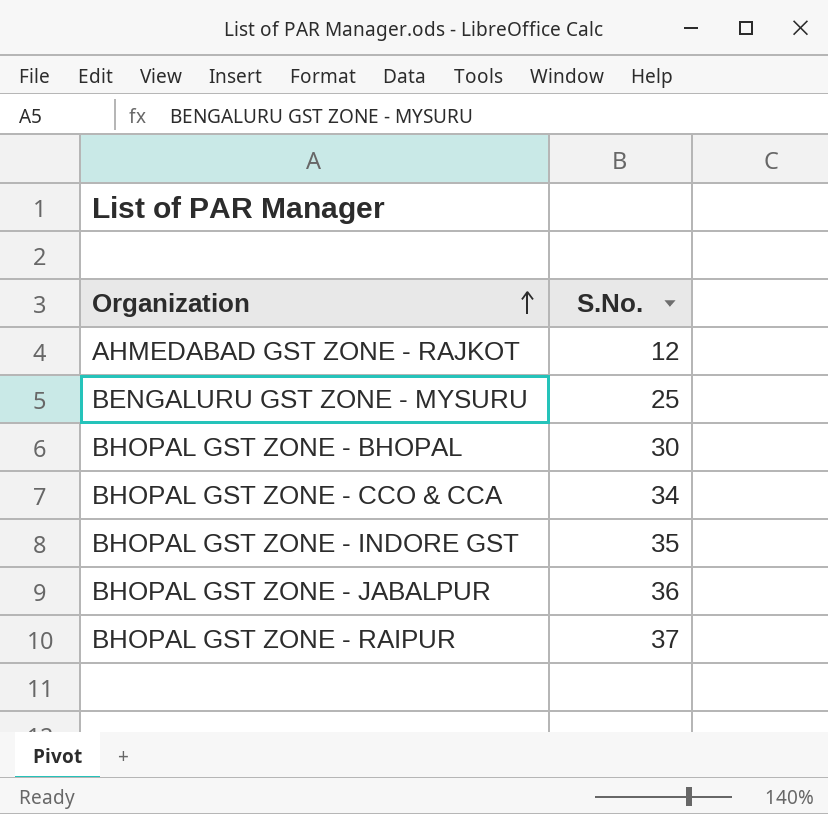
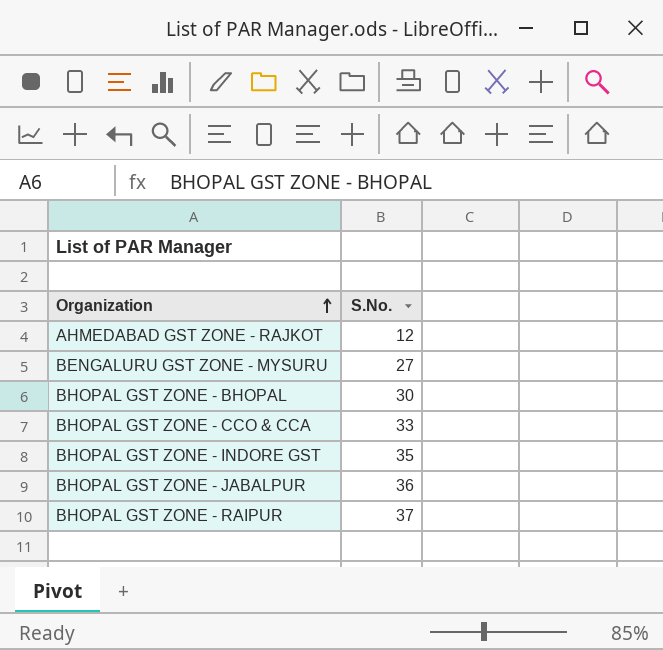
BENGALURU GST ZONE - MYSURU | S.No.: 25 -> 27
BHOPAL GST ZONE - CCO & CCA | S.No.: 34 -> 33

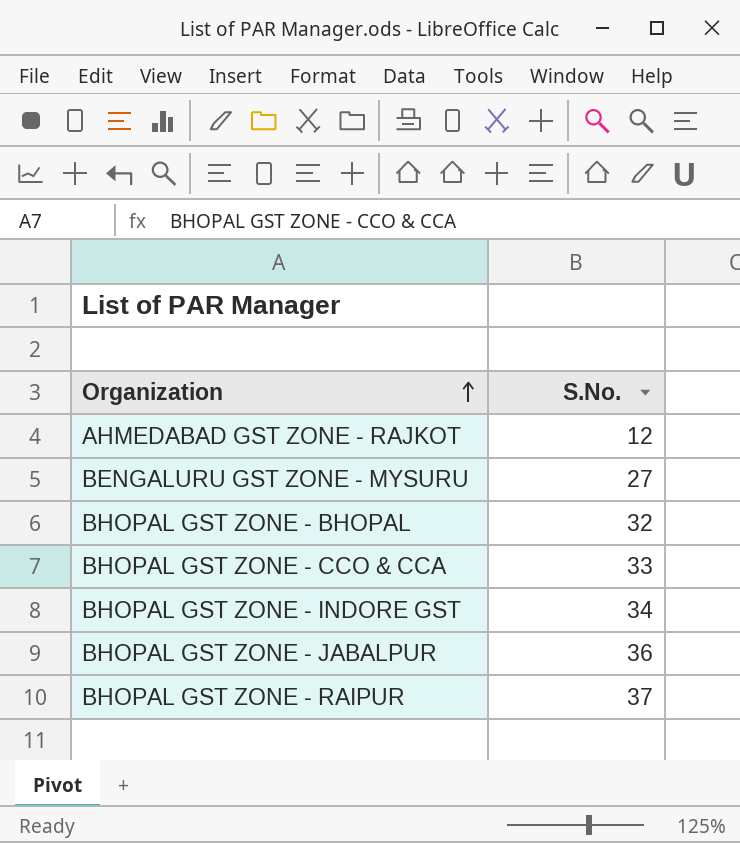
BHOPAL GST ZONE - BHOPAL | S.No.: 30 -> 32
BHOPAL GST ZONE - INDORE GST | S.No.: 35 -> 34

